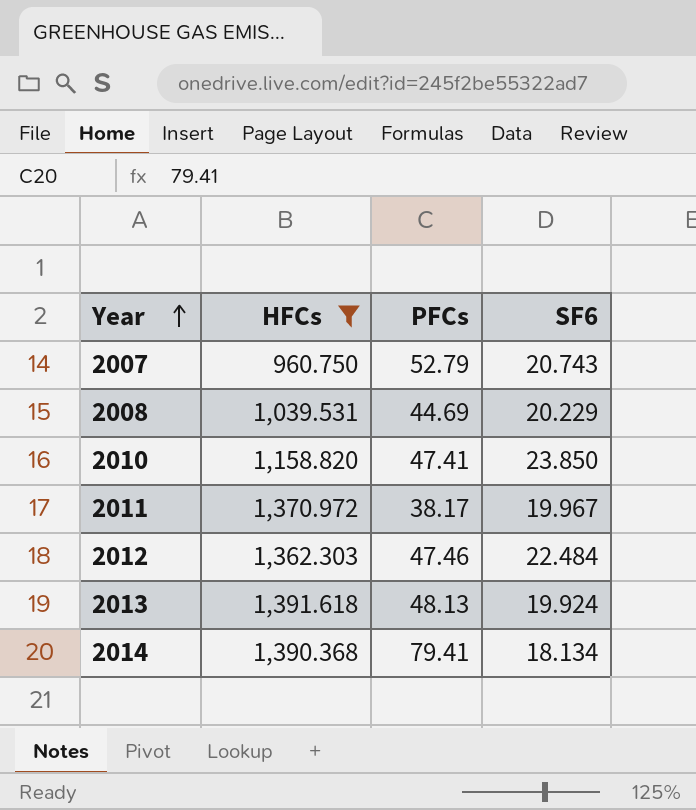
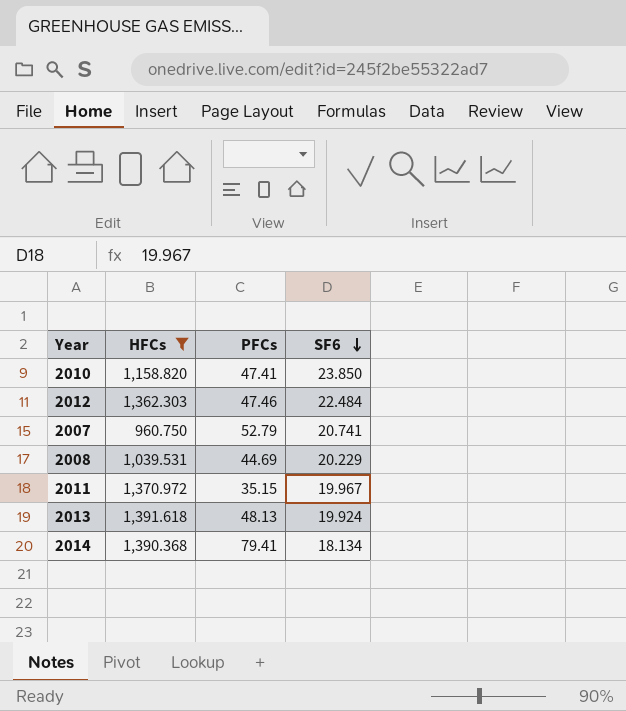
row order: Year ascending -> SF6 descending
2007 | SF6: 20.743 -> 20.741
2011 | PFCs: 38.17 -> 35.15

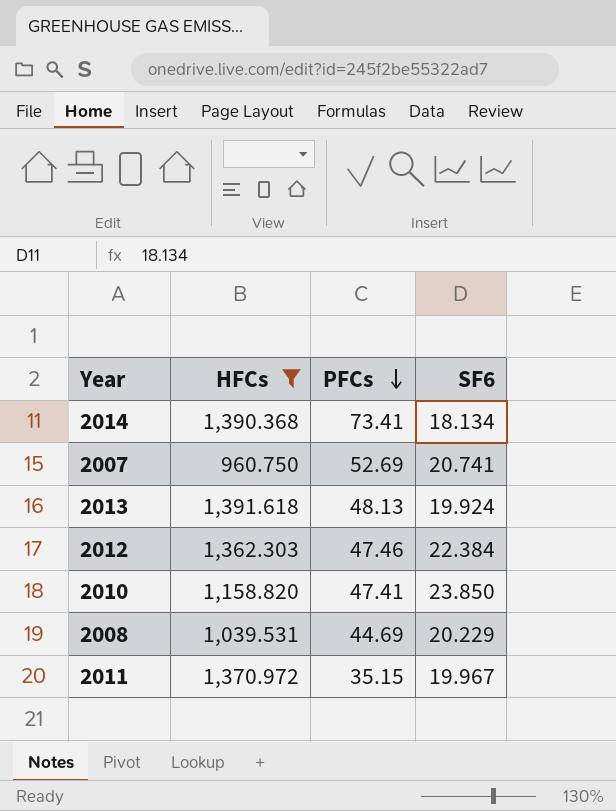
row order: SF6 descending -> PFCs descending
2014 | PFCs: 79.41 -> 73.41
2007 | PFCs: 52.79 -> 52.69
2012 | SF6: 22.484 -> 22.384

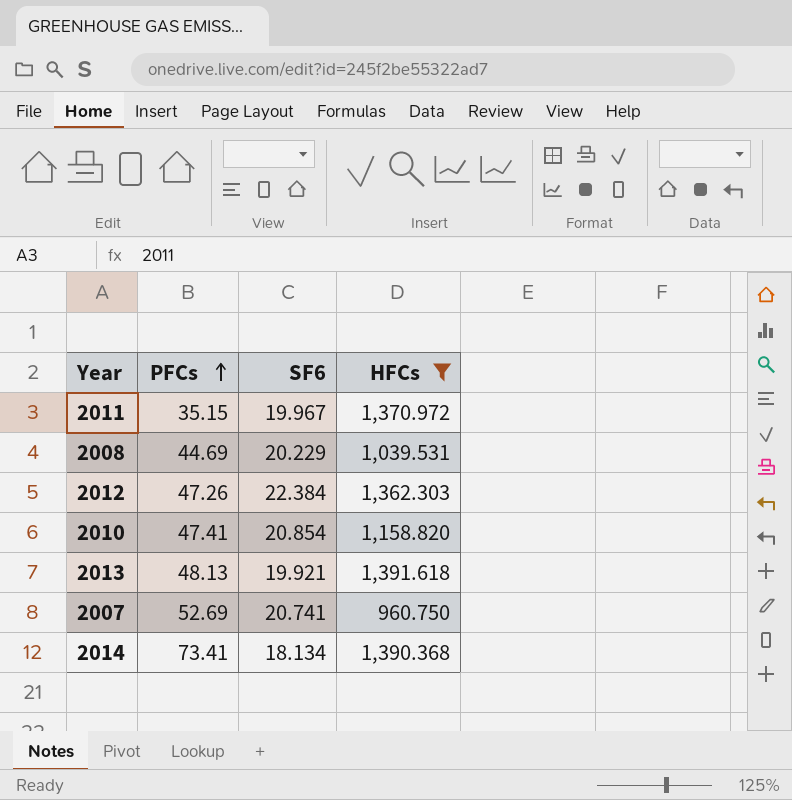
row order: PFCs descending -> PFCs ascending
column HFCs | position: 2 -> 4
2012 | PFCs: 47.46 -> 47.26
2010 | SF6: 23.850 -> 20.854
2013 | SF6: 19.924 -> 19.921

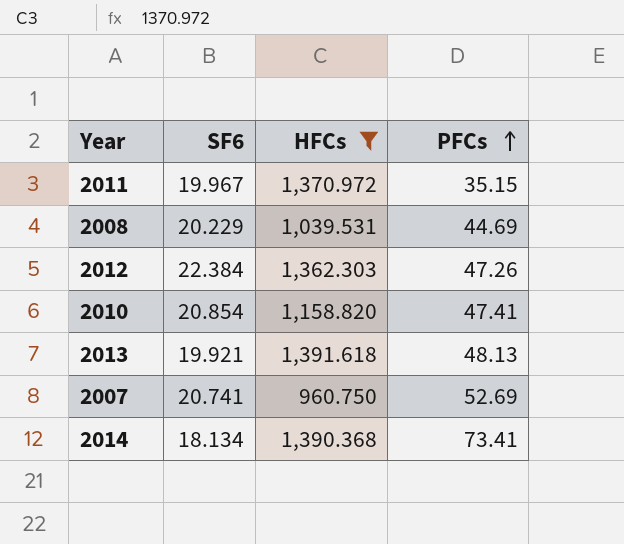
column PFCs | position: 2 -> 4

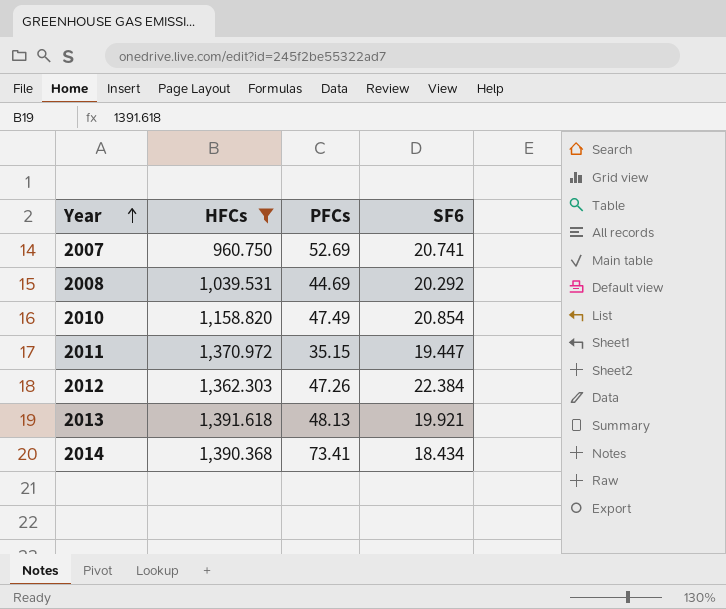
row order: PFCs ascending -> Year ascending
column SF6 | position: 2 -> 4
2008 | SF6: 20.229 -> 20.292
2010 | PFCs: 47.41 -> 47.49
2011 | SF6: 19.967 -> 19.447
2014 | SF6: 18.134 -> 18.434

